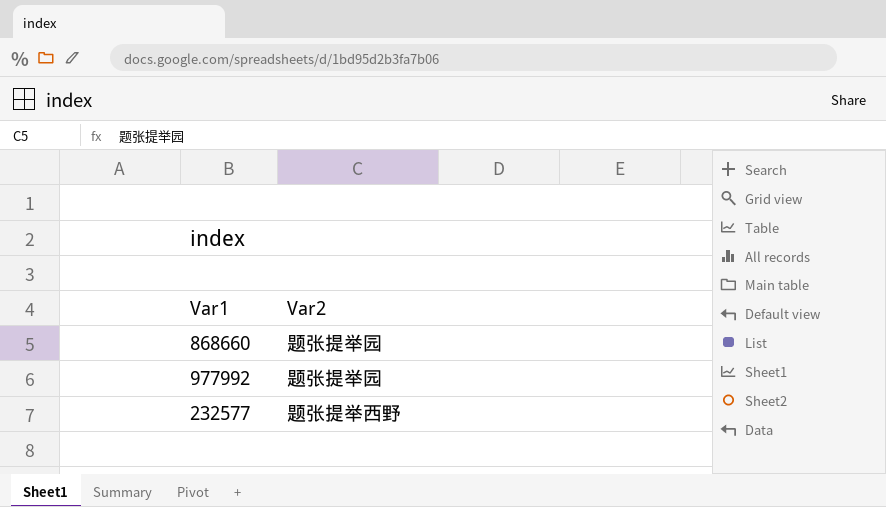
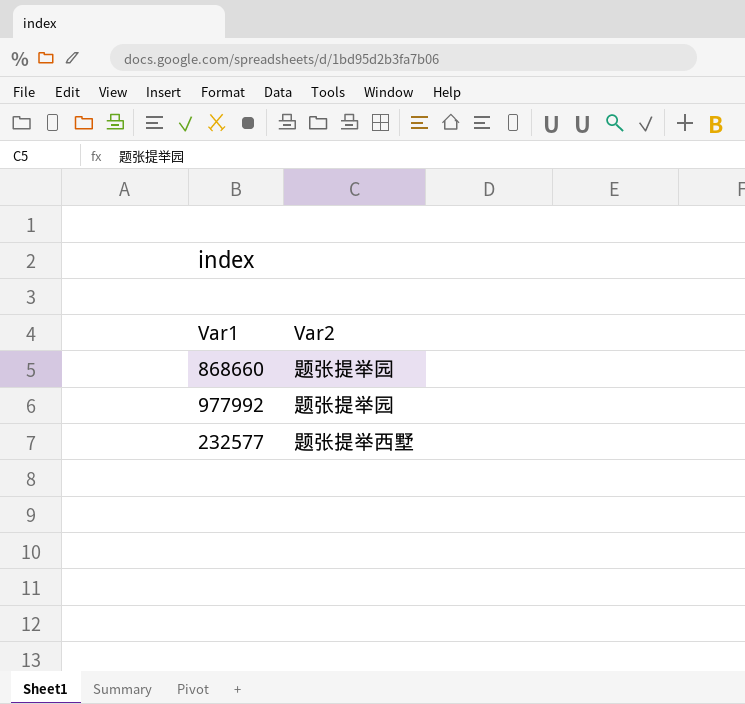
232577 | Var2: 题张提举西野 -> 题张提举西墅

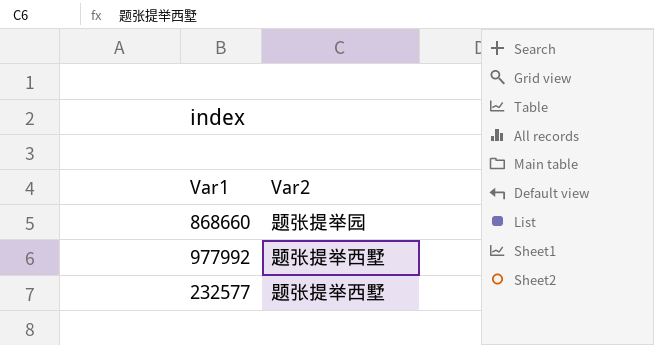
977992 | Var2: 题张提举园 -> 题张提举西墅

